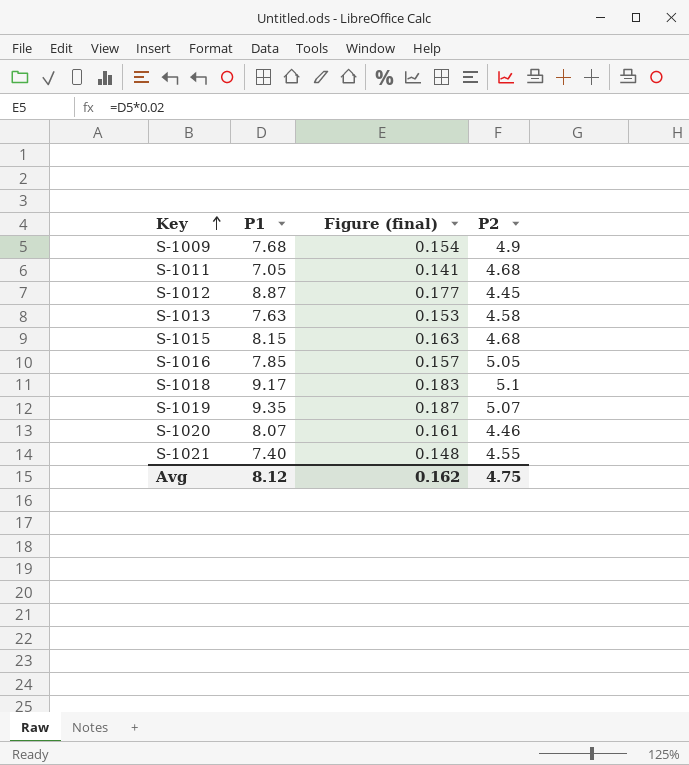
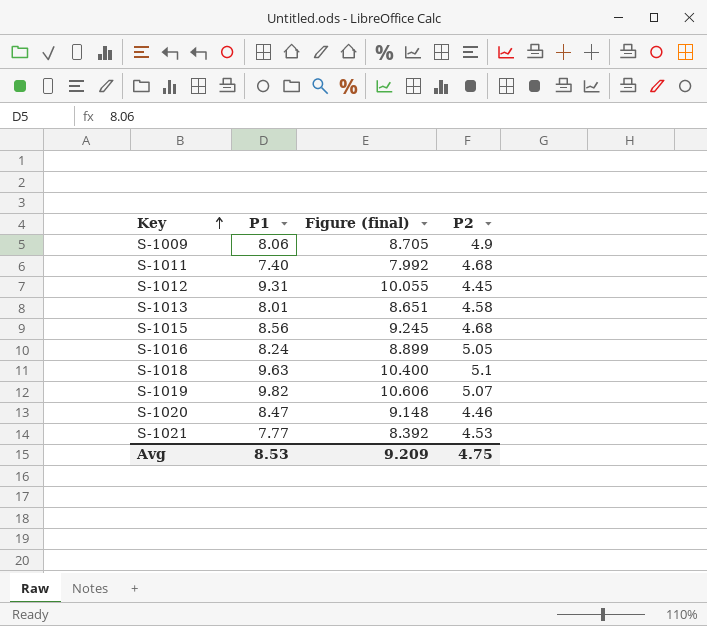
column Figure (final) | formula: [P1] * 0.02 -> [P1] * 1.08
S-1009 | P1: 7.68 -> 8.06
S-1011 | P1: 7.05 -> 7.40
S-1012 | P1: 8.87 -> 9.31
S-1013 | P1: 7.63 -> 8.01
S-1015 | P1: 8.15 -> 8.56
S-1016 | P1: 7.85 -> 8.24
S-1018 | P1: 9.17 -> 9.63
S-1019 | P1: 9.35 -> 9.82
S-1020 | P1: 8.07 -> 8.47
S-1021 | P1: 7.40 -> 7.77
S-1021 | P2: 4.55 -> 4.53
Avg | P1: 8.12 -> 8.53
Avg | Figure (final): 0.162 -> 9.209

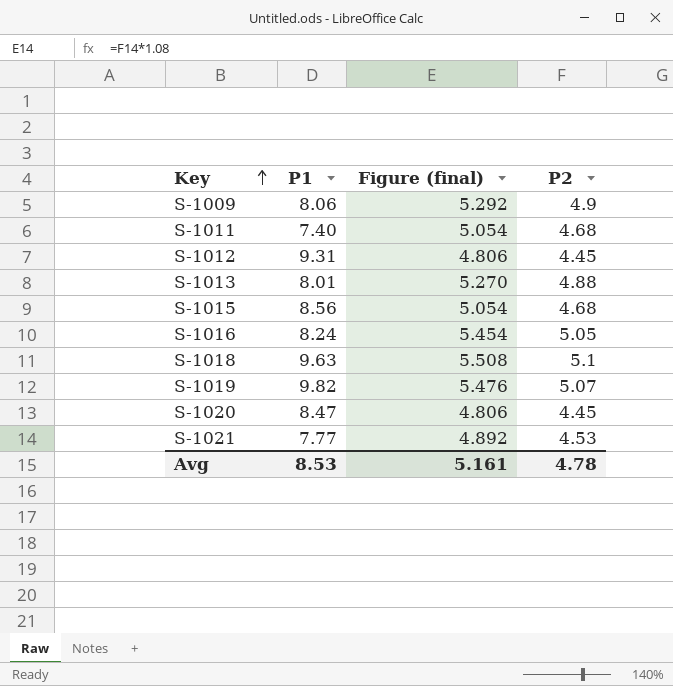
column Figure (final) | formula: [P1] * 1.08 -> [P2] * 1.08
S-1013 | P2: 4.58 -> 4.88
S-1020 | P2: 4.46 -> 4.45
Avg | Figure (final): 9.209 -> 5.161
Avg | P2: 4.75 -> 4.78

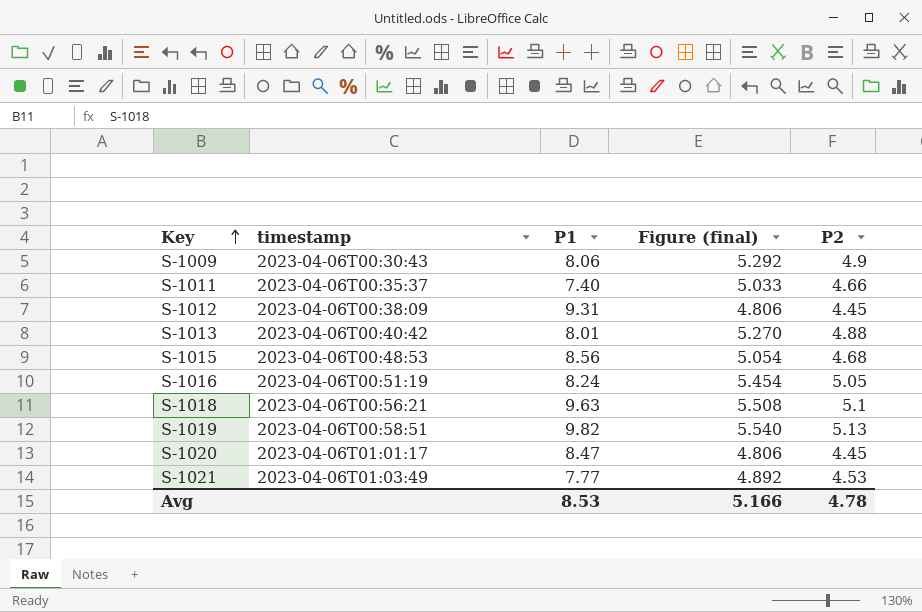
column timestamp | position: none -> 2
S-1011 | Figure (final): 5.054 -> 5.033
S-1011 | P2: 4.68 -> 4.66
S-1019 | Figure (final): 5.476 -> 5.540
S-1019 | P2: 5.07 -> 5.13
Avg | Figure (final): 5.161 -> 5.166

